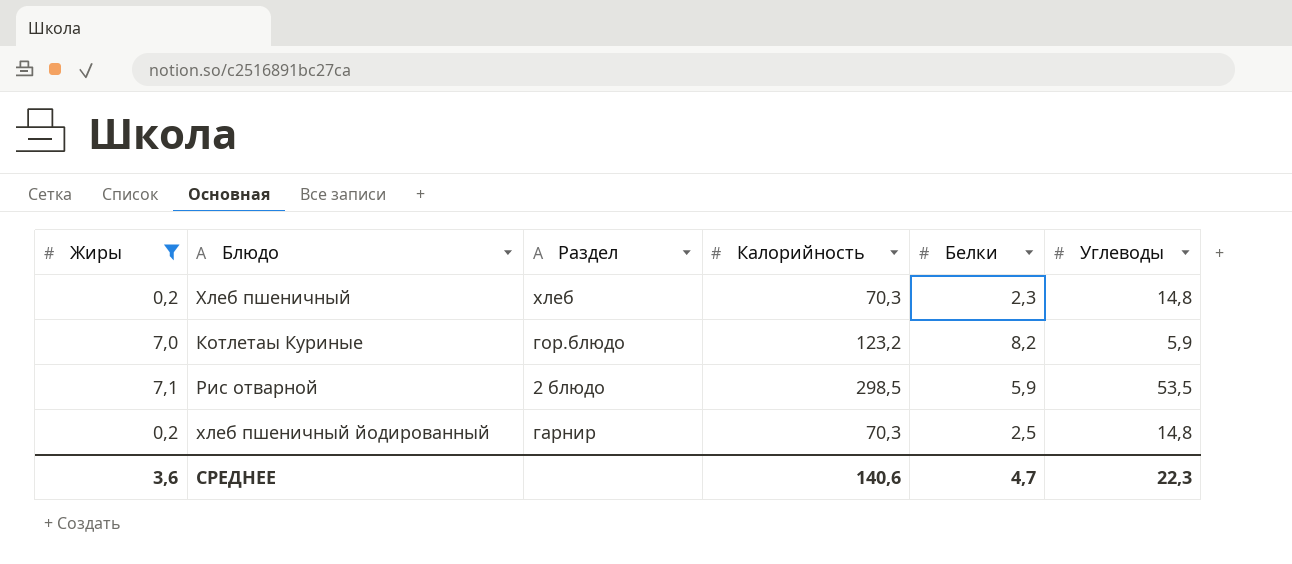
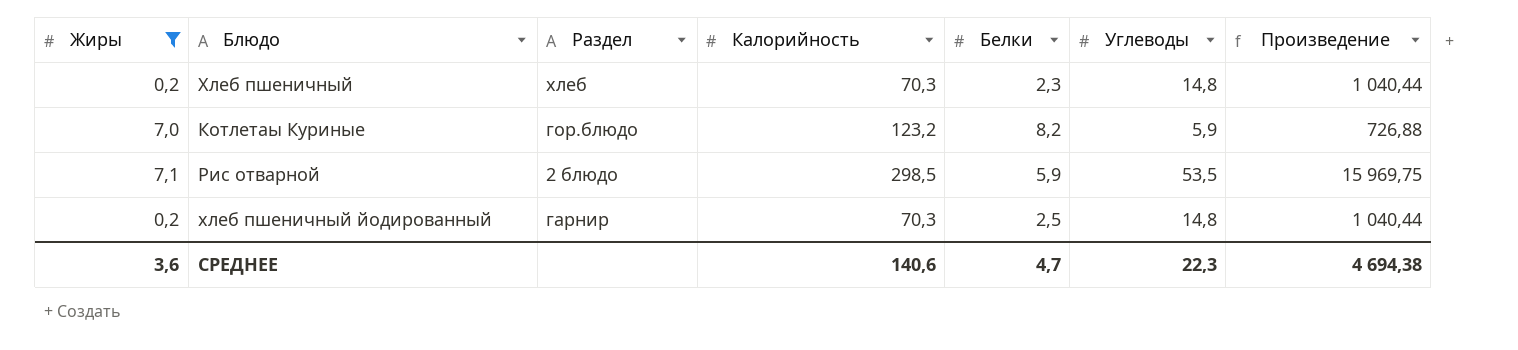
column Произведение | formula: none -> [Калорийность] * [Углеводы]

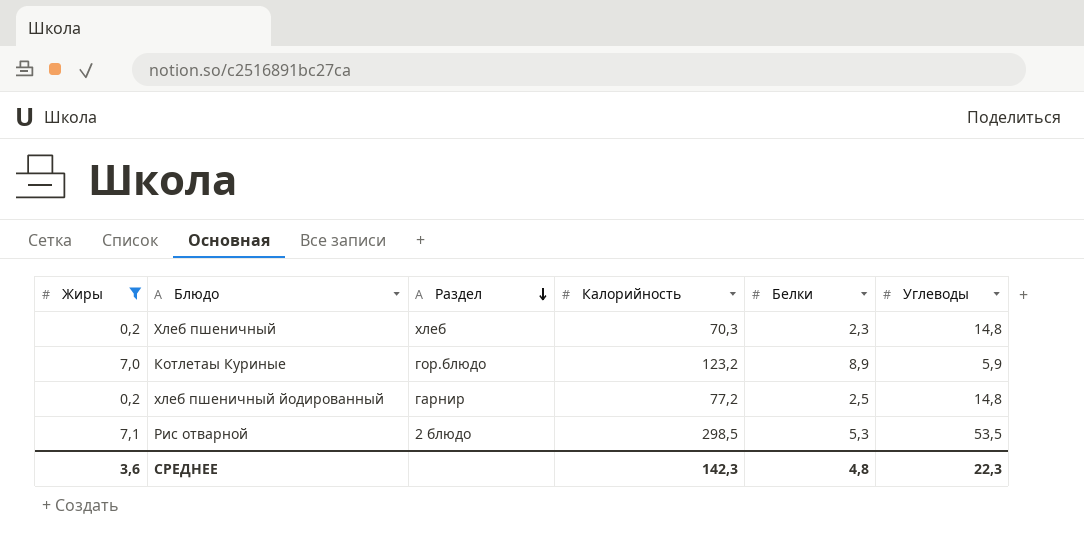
row order: none -> Раздел descending
column Произведение | formula: [Калорийность] * [Углеводы] -> none
Котлетаы Куриные | Белки: 8,2 -> 8,9
хлеб пшеничный йодированный | Калорийность: 70,3 -> 77,2
Рис отварной | Белки: 5,9 -> 5,3
СРЕДНЕЕ | Калорийность: 140,6 -> 142,3
СРЕДНЕЕ | Белки: 4,7 -> 4,8

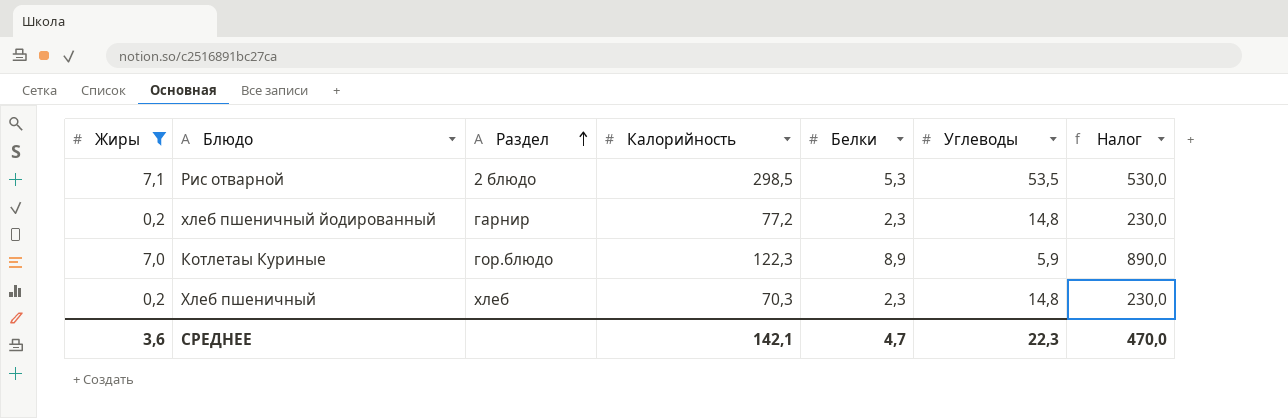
row order: Раздел descending -> Раздел ascending
column Налог | formula: none -> [Белки] * 100
хлеб пшеничный йодированный | Белки: 2,5 -> 2,3
Котлетаы Куриные | Калорийность: 123,2 -> 122,3
СРЕДНЕЕ | Калорийность: 142,3 -> 142,1
СРЕДНЕЕ | Белки: 4,8 -> 4,7

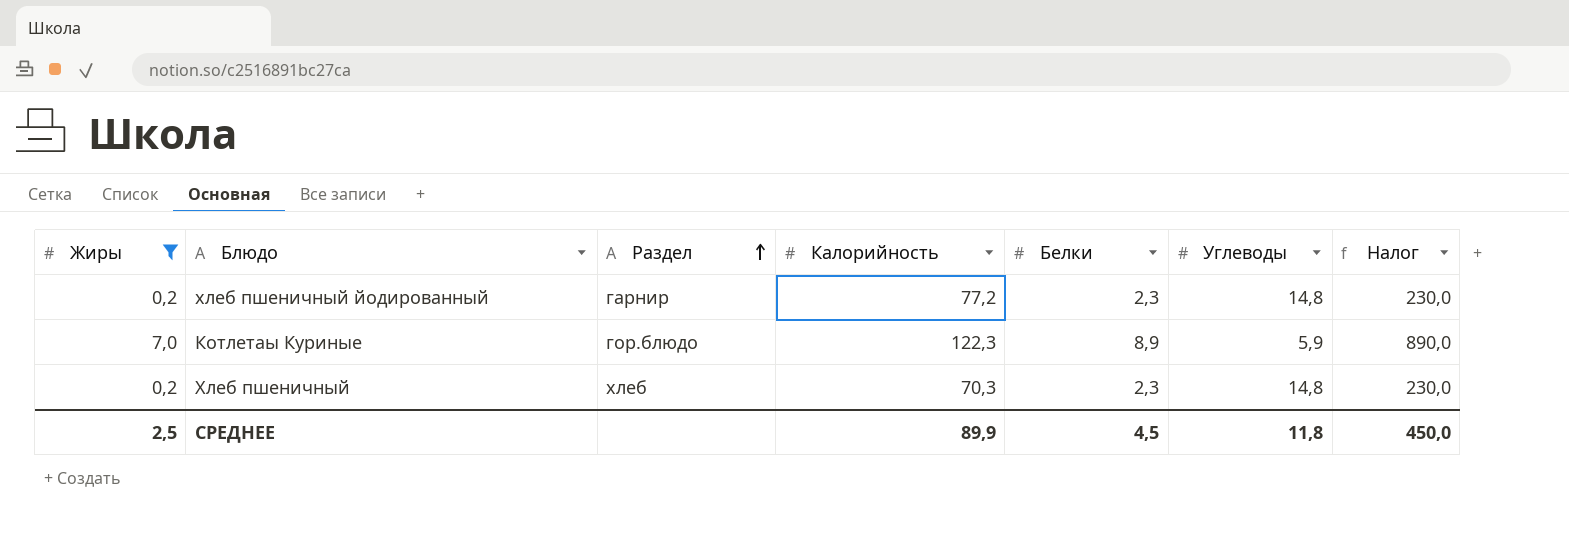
row Рис отварной: 7,1 | 2 блюдо | 298,5 | 5,3 | 53,5 | 530,0 -> none
СРЕДНЕЕ | Жиры: 3,6 -> 2,5
СРЕДНЕЕ | Калорийность: 142,1 -> 89,9
СРЕДНЕЕ | Белки: 4,7 -> 4,5
СРЕДНЕЕ | Углеводы: 22,3 -> 11,8
СРЕДНЕЕ | Налог: 470,0 -> 450,0

